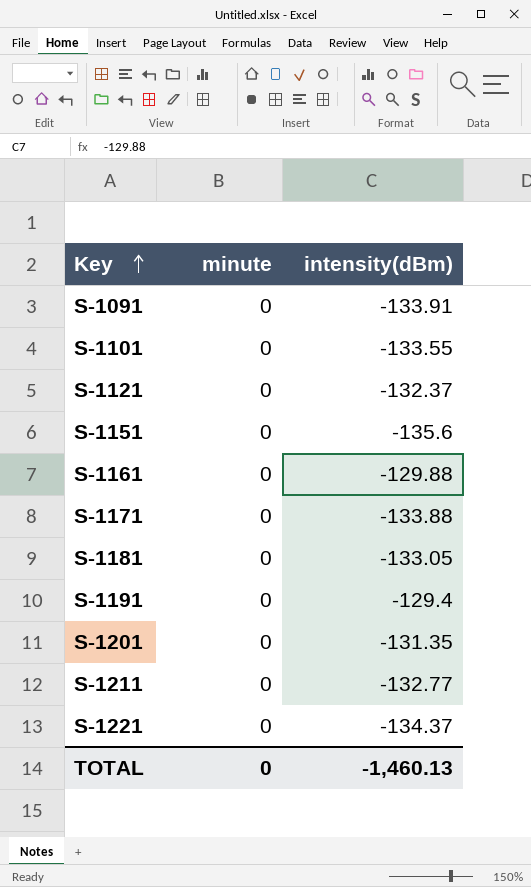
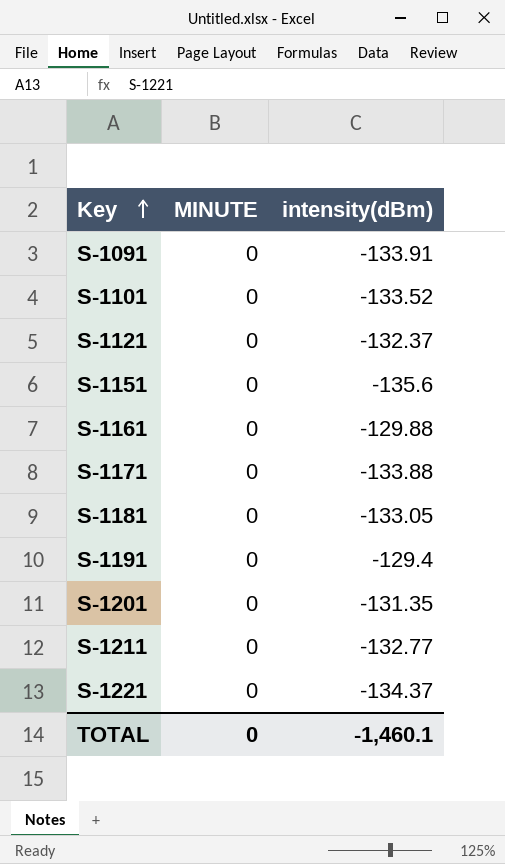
column name: minute -> MINUTE
S-1101 | intensity(dBm): -133.55 -> -133.52
TOTAL | intensity(dBm): -1,460.13 -> -1,460.1

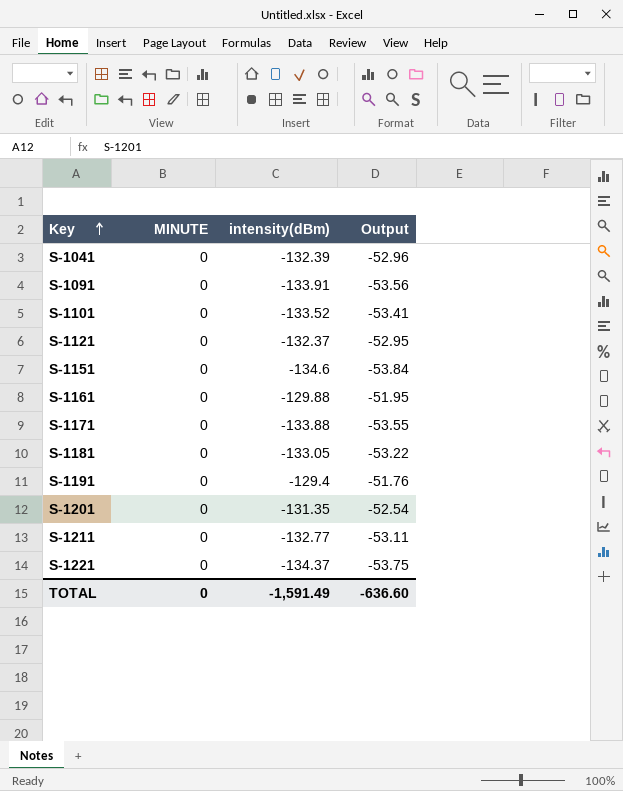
column Output | formula: none -> [intensity(dBm)] * 0.4
row S-1041: none -> 0 | -132.39 | -52.96
S-1151 | intensity(dBm): -135.6 -> -134.6
TOTAL | intensity(dBm): -1,460.1 -> -1,591.49

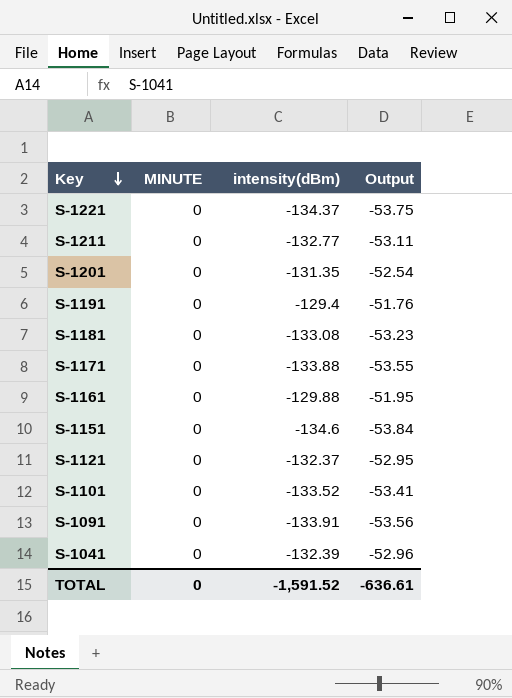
row order: Key ascending -> Key descending
S-1181 | intensity(dBm): -133.05 -> -133.08
S-1181 | Output: -53.22 -> -53.23
TOTAL | intensity(dBm): -1,591.49 -> -1,591.52
TOTAL | Output: -636.60 -> -636.61

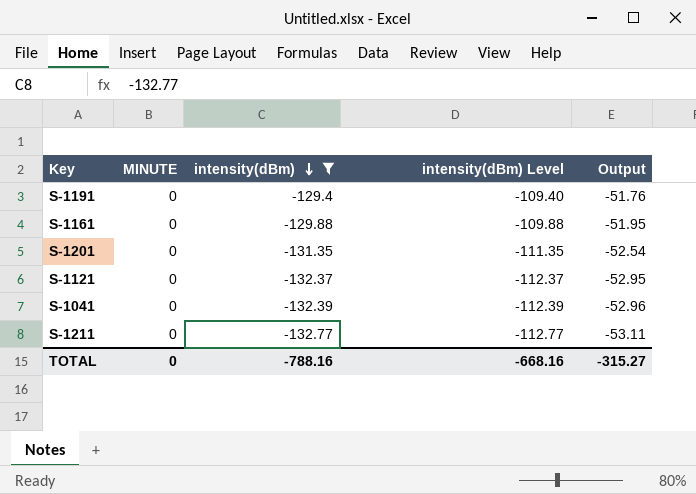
filter: none -> intensity(dBm) >= -132.77
row order: Key descending -> intensity(dBm) descending
column intensity(dBm) Level | formula: none -> [intensity(dBm)] + 20
TOTAL | intensity(dBm): -1,591.52 -> -788.16
TOTAL | Output: -636.61 -> -315.27

